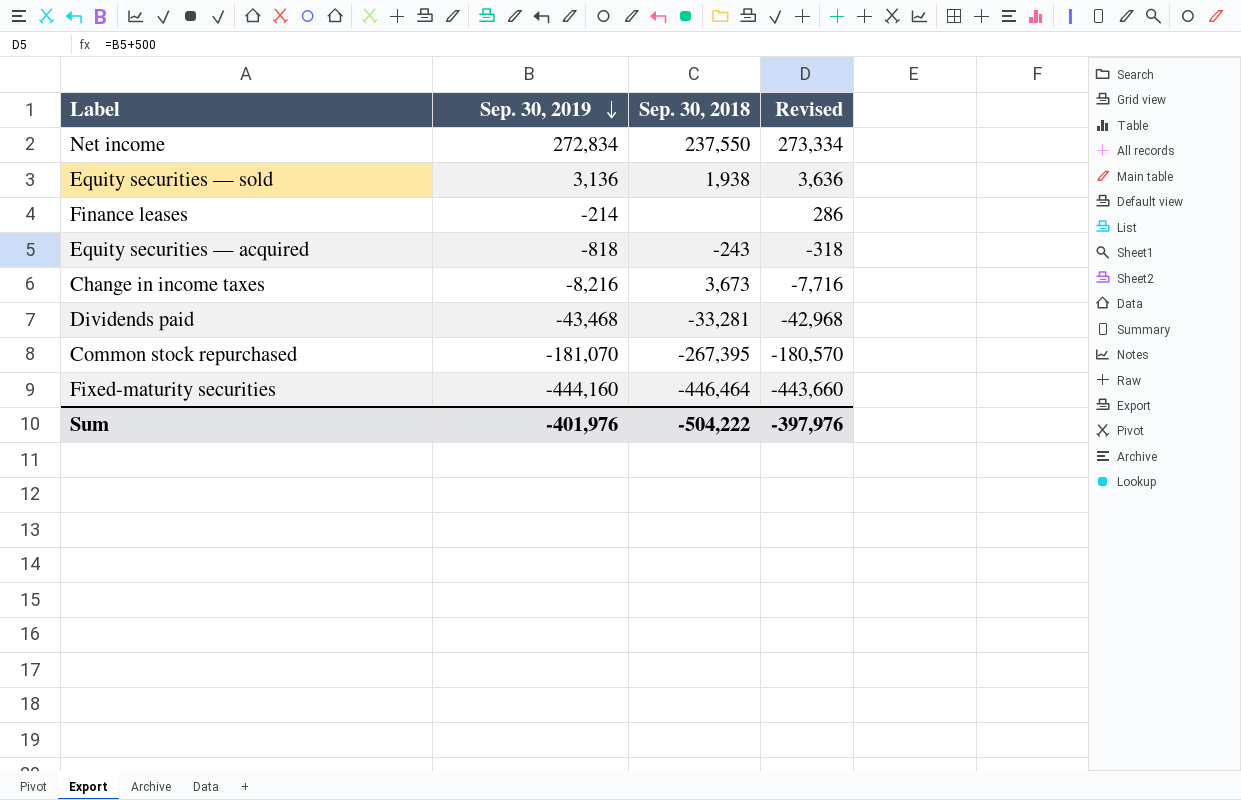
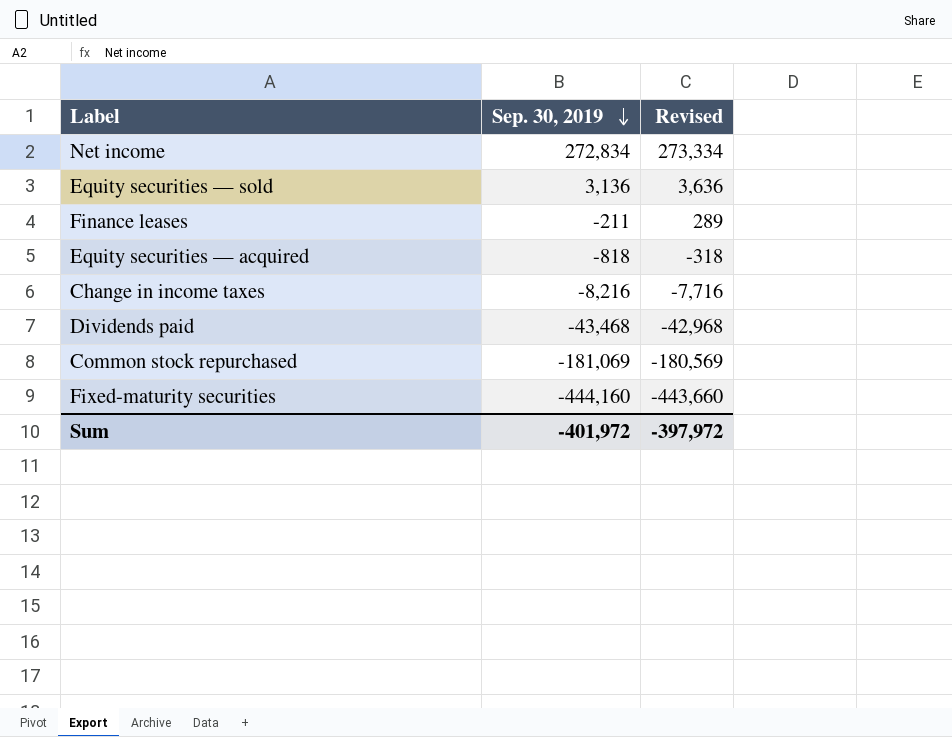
column Sep. 30, 2018 | position: 3 -> none
Finance leases | Sep. 30, 2019: -214 -> -211
Finance leases | Revised: 286 -> 289
Common stock repurchased | Sep. 30, 2019: -181,070 -> -181,069
Common stock repurchased | Revised: -180,570 -> -180,569
Sum | Sep. 30, 2019: -401,976 -> -401,972
Sum | Revised: -397,976 -> -397,972

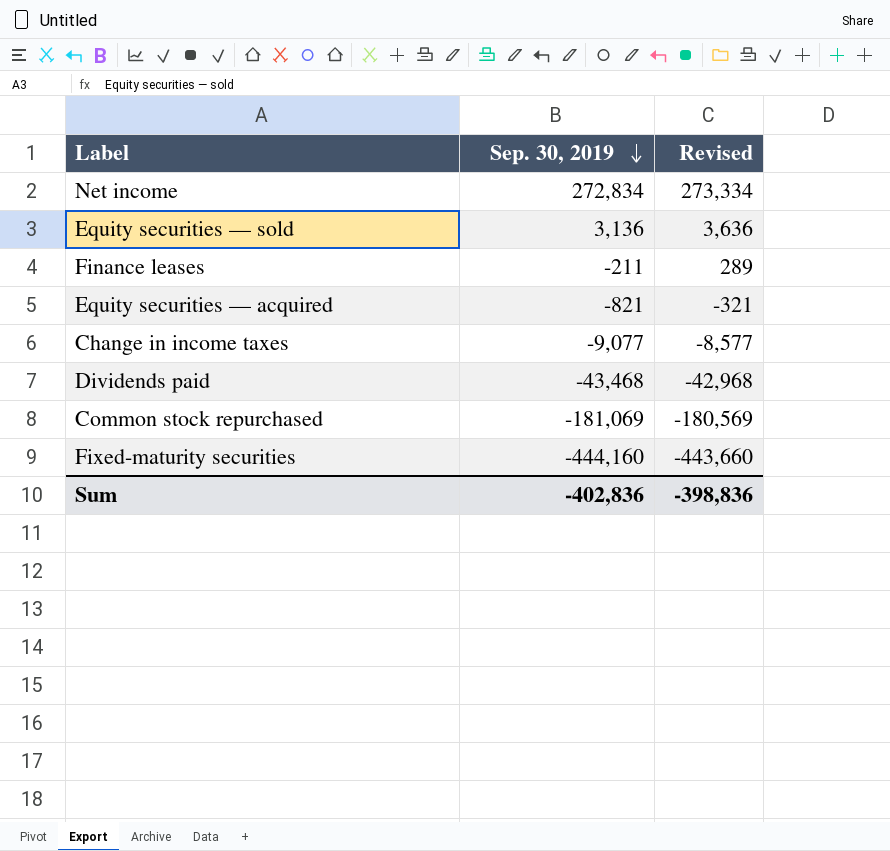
Equity securities — acquired | Sep. 30, 2019: -818 -> -821
Equity securities — acquired | Revised: -318 -> -321
Change in income taxes | Sep. 30, 2019: -8,216 -> -9,077
Change in income taxes | Revised: -7,716 -> -8,577
Sum | Sep. 30, 2019: -401,972 -> -402,836
Sum | Revised: -397,972 -> -398,836

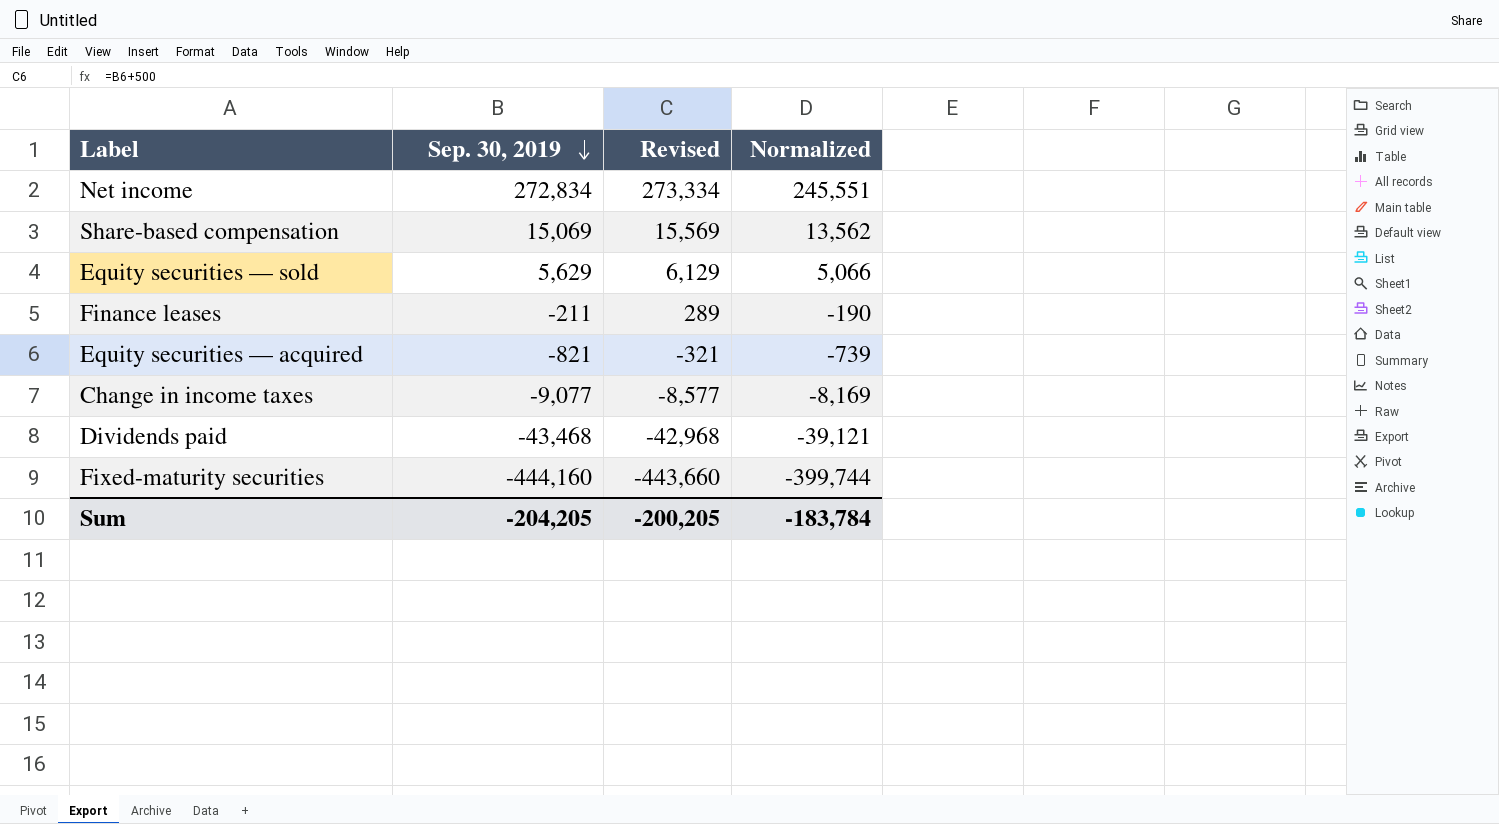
column Normalized | formula: none -> [Sep. 30, 2019] * 0.9
row Common stock repurchased: -181,069 | -180,569 -> none
row Share-based compensation: none -> 15,069 | 15,569 | 13,562
Equity securities — sold | Sep. 30, 2019: 3,136 -> 5,629
Equity securities — sold | Revised: 3,636 -> 6,129
Sum | Sep. 30, 2019: -402,836 -> -204,205
Sum | Revised: -398,836 -> -200,205

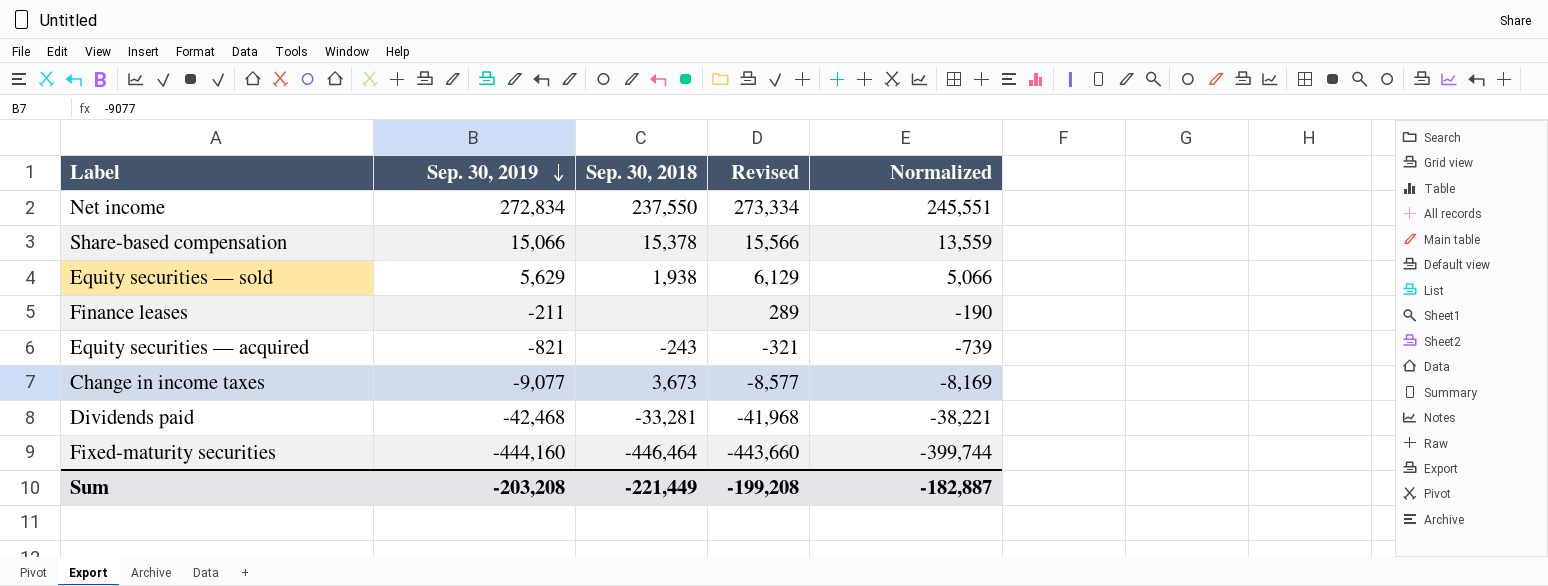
column Sep. 30, 2018 | position: none -> 3
Share-based compensation | Sep. 30, 2019: 15,069 -> 15,066
Share-based compensation | Revised: 15,569 -> 15,566
Share-based compensation | Normalized: 13,562 -> 13,559
Dividends paid | Sep. 30, 2019: -43,468 -> -42,468
Dividends paid | Revised: -42,968 -> -41,968
Dividends paid | Normalized: -39,121 -> -38,221
Sum | Sep. 30, 2019: -204,205 -> -203,208
Sum | Revised: -200,205 -> -199,208
Sum | Normalized: -183,784 -> -182,887

